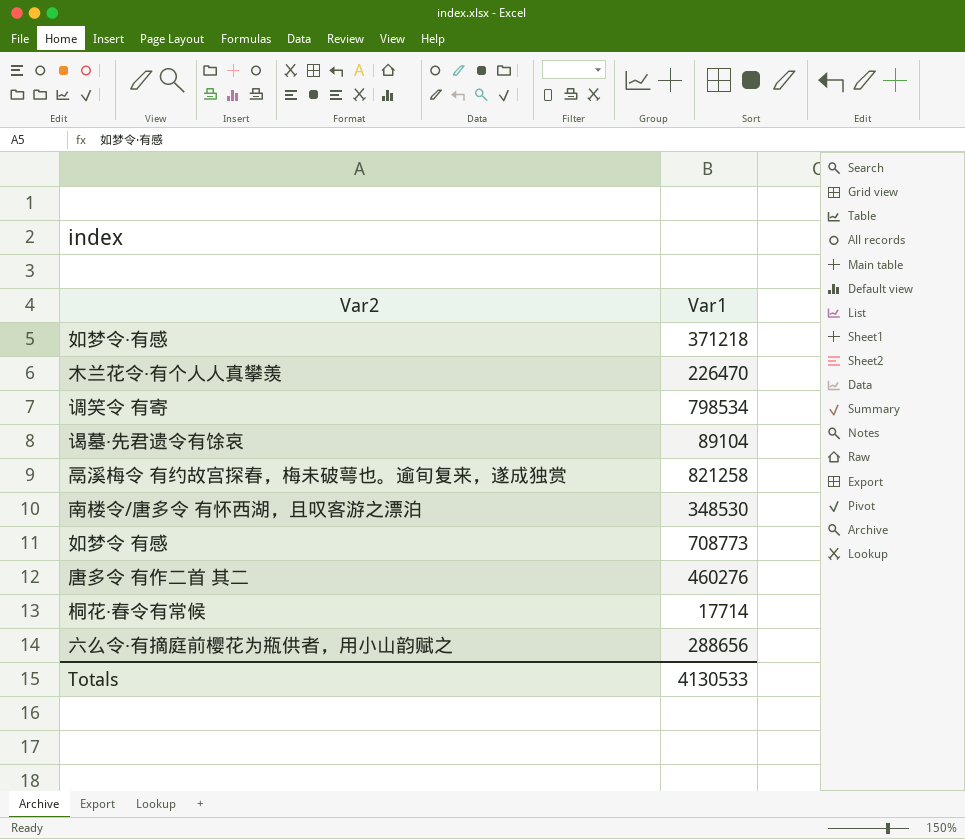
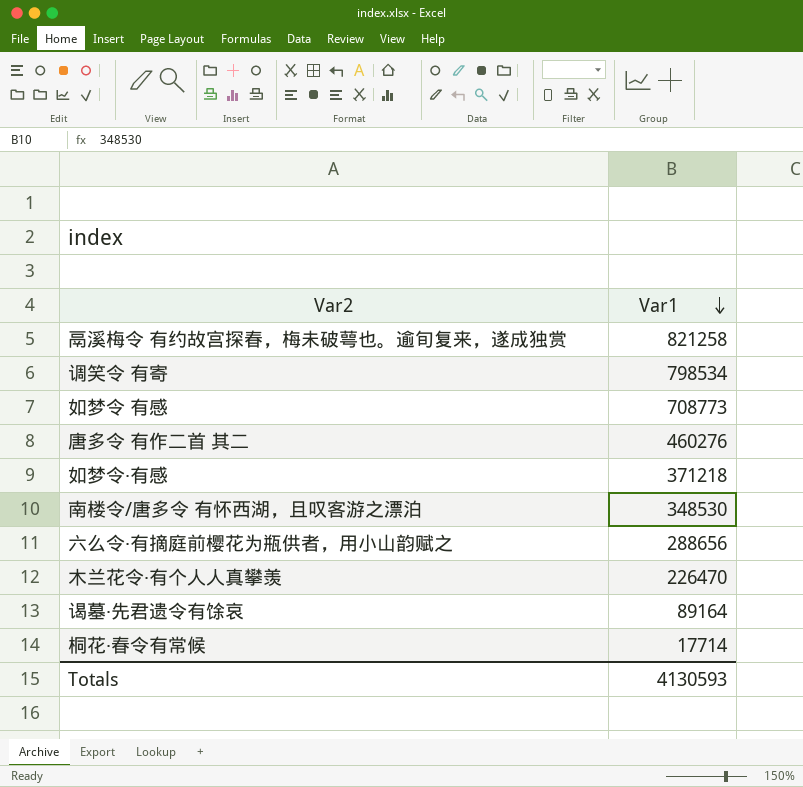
row order: none -> Var1 descending
谒墓·先君遗令有馀哀 | Var1: 89104 -> 89164
Totals | Var1: 4130533 -> 4130593

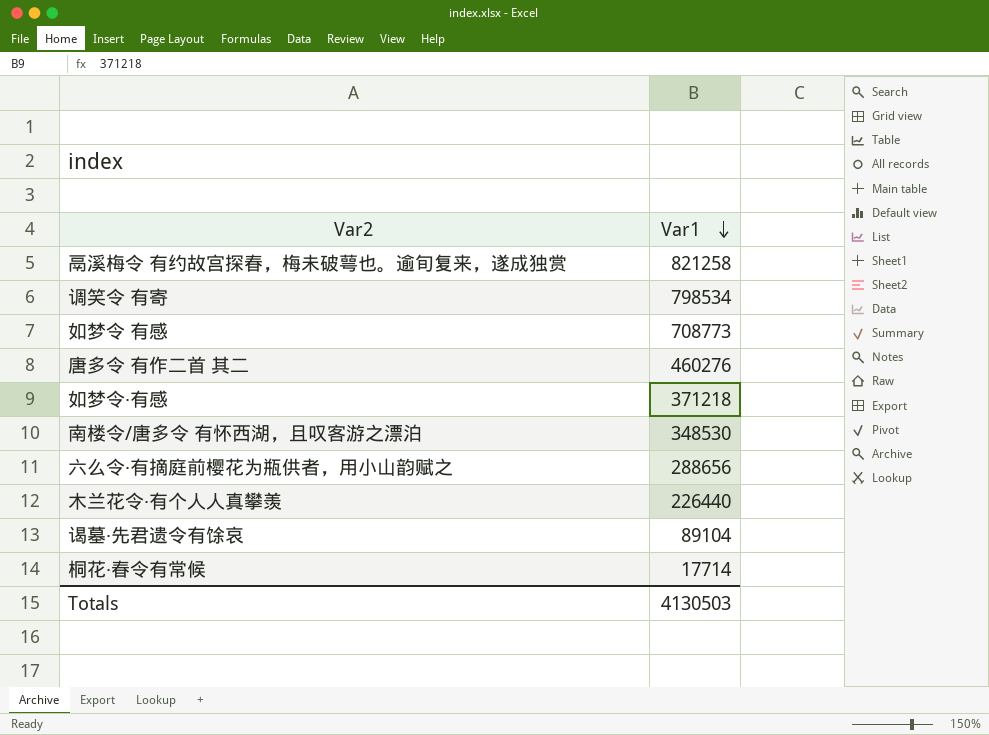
木兰花令·有个人人真攀羡 | Var1: 226470 -> 226440
谒墓·先君遗令有馀哀 | Var1: 89164 -> 89104
Totals | Var1: 4130593 -> 4130503

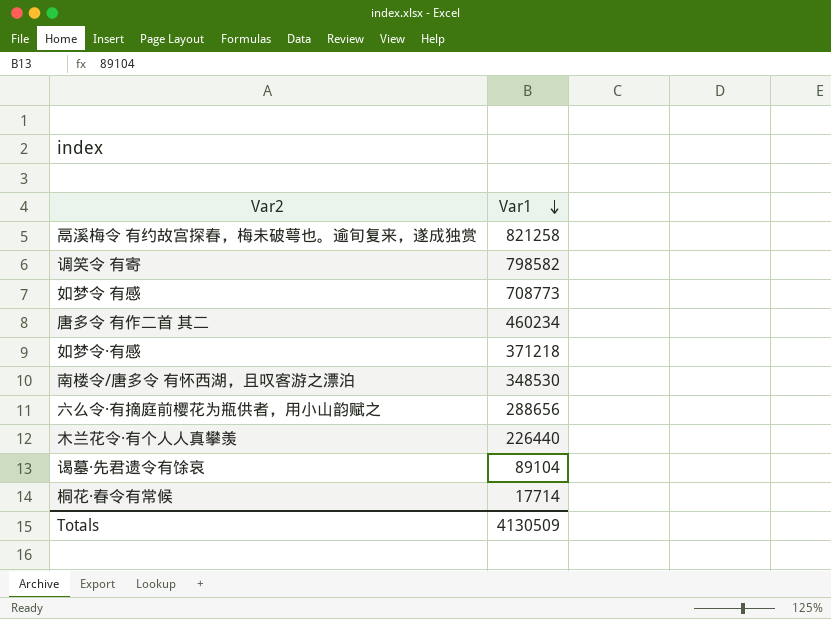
调笑令 有寄 | Var1: 798534 -> 798582
唐多令 有作二首 其二 | Var1: 460276 -> 460234
Totals | Var1: 4130503 -> 4130509

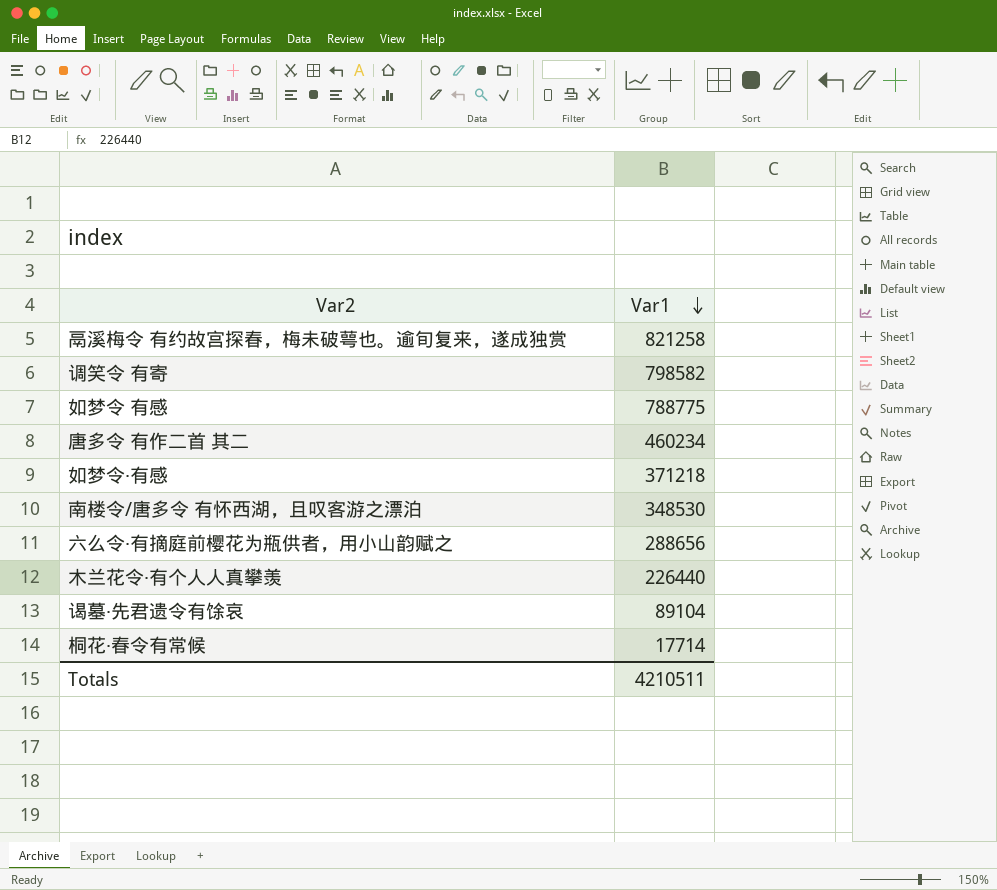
如梦令 有感 | Var1: 708773 -> 788775
Totals | Var1: 4130509 -> 4210511

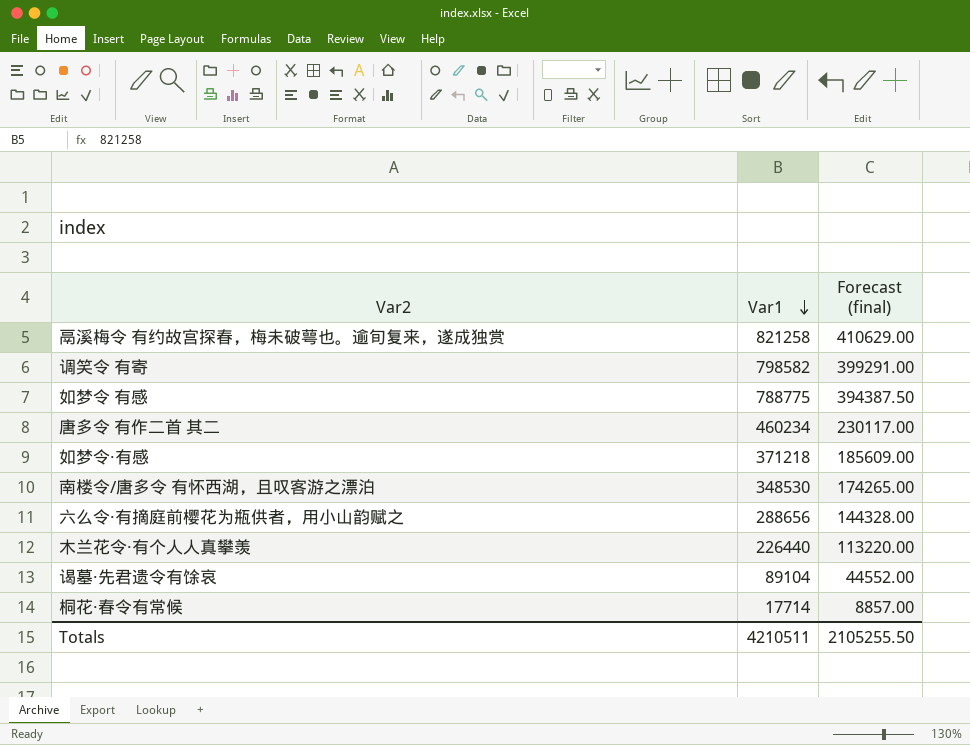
column Forecast (final) | formula: none -> [Var1] * 0.5

